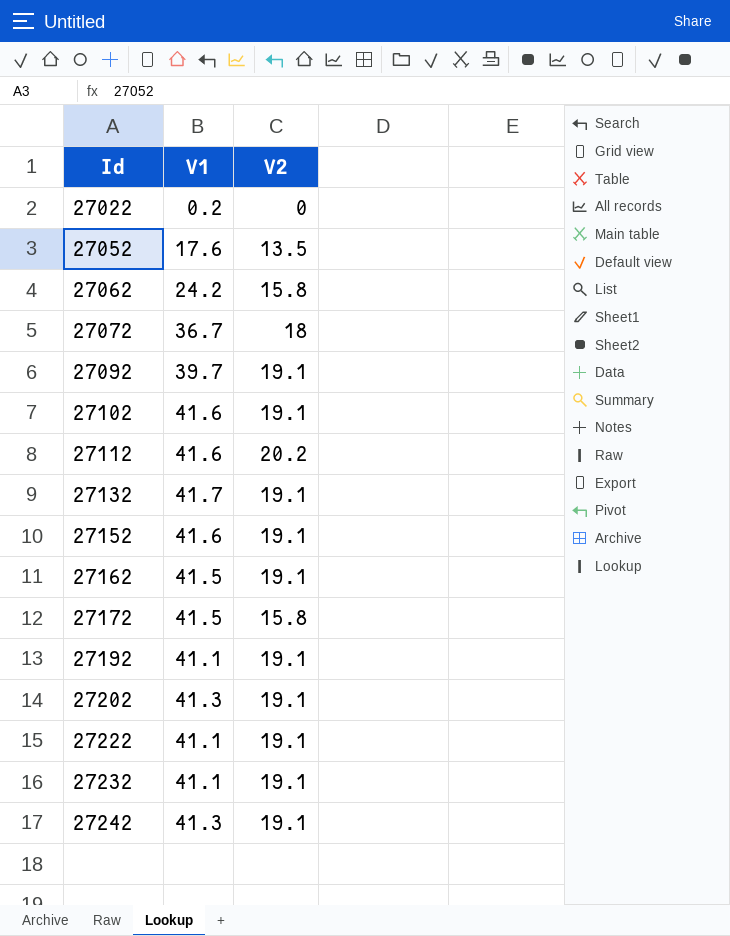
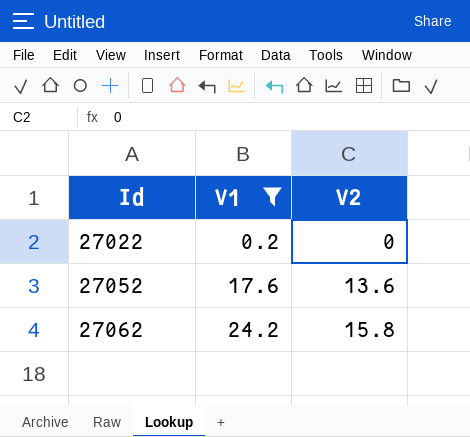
filter: none -> V1 <= 24.2
27052 | V2: 13.5 -> 13.6

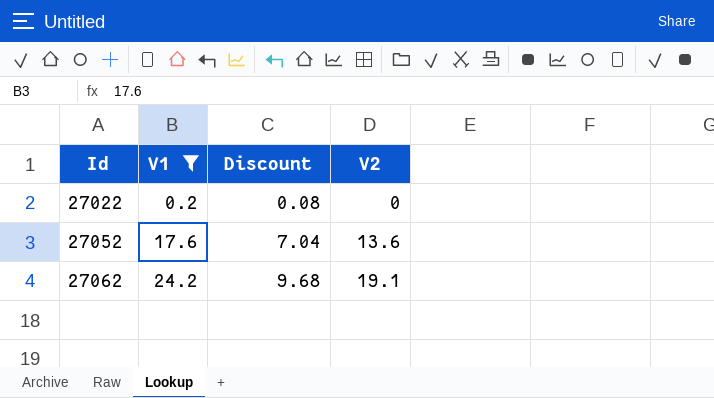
column Discount | formula: none -> [V1] * 0.4
27062 | V2: 15.8 -> 19.1

